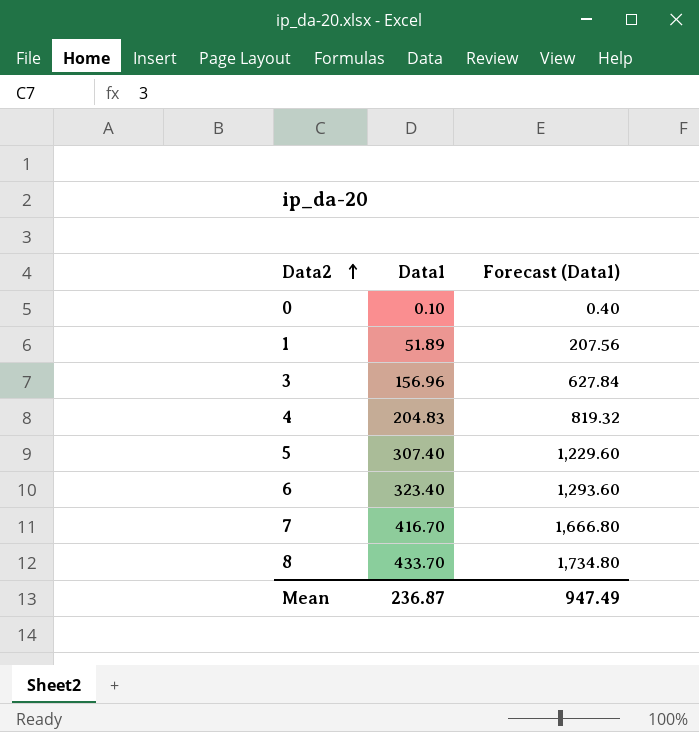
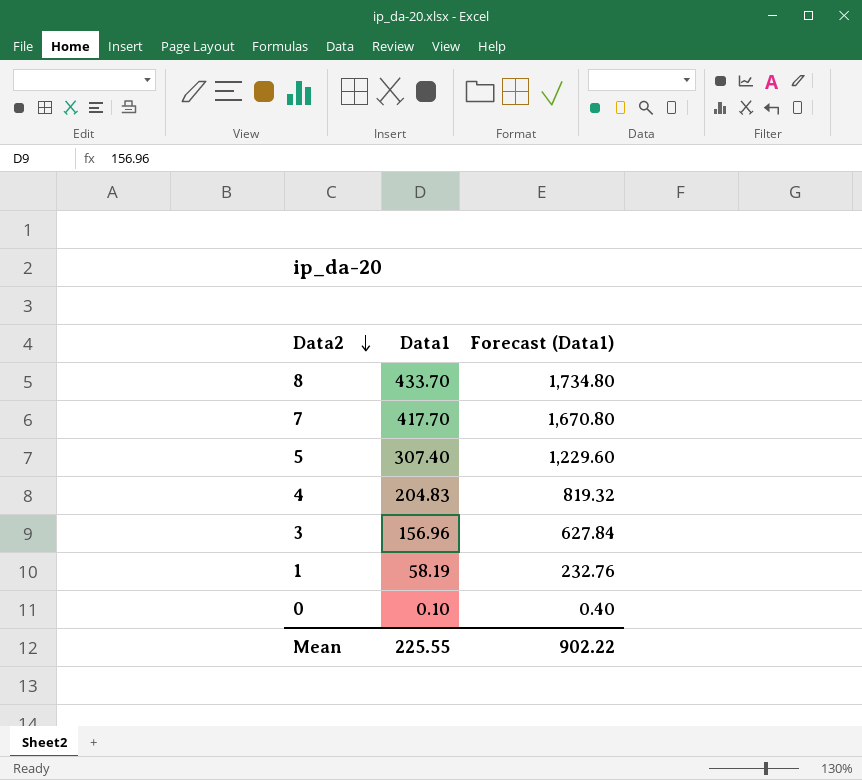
row order: Data2 ascending -> Data2 descending
row 6: 323.40 | 1,293.60 -> none
7 | Data1: 416.70 -> 417.70
7 | Forecast (Data1): 1,666.80 -> 1,670.80
1 | Data1: 51.89 -> 58.19
1 | Forecast (Data1): 207.56 -> 232.76
Mean | Data1: 236.87 -> 225.55
Mean | Forecast (Data1): 947.49 -> 902.22

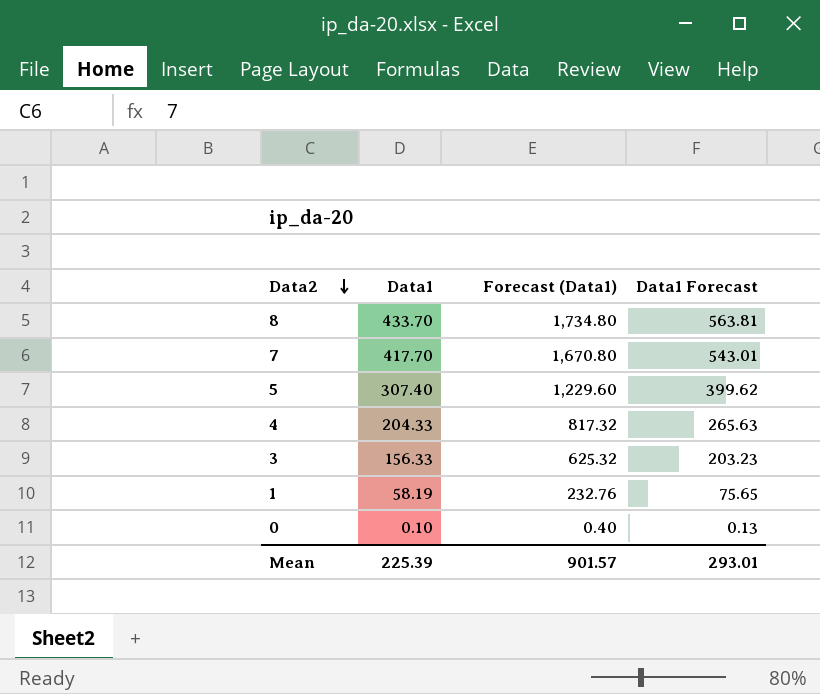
column Data1 Forecast | formula: none -> [Data1] * 1.3
4 | Data1: 204.83 -> 204.33
4 | Forecast (Data1): 819.32 -> 817.32
3 | Data1: 156.96 -> 156.33
3 | Forecast (Data1): 627.84 -> 625.32
Mean | Data1: 225.55 -> 225.39
Mean | Forecast (Data1): 902.22 -> 901.57

